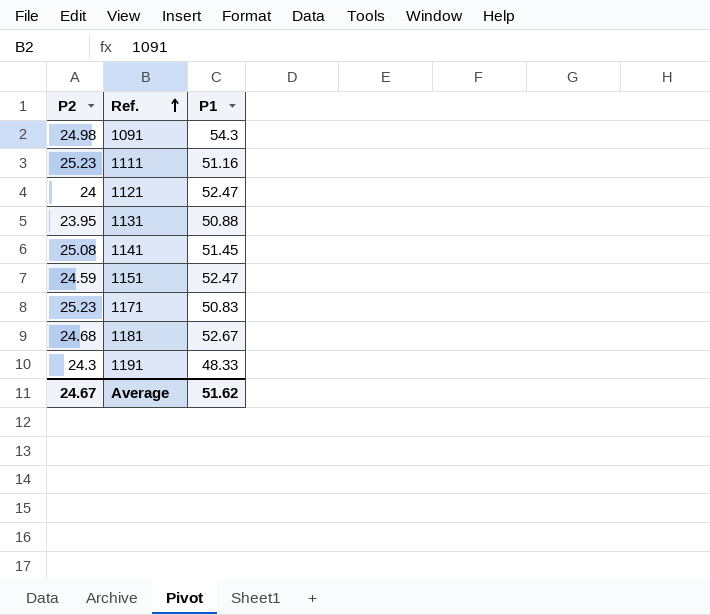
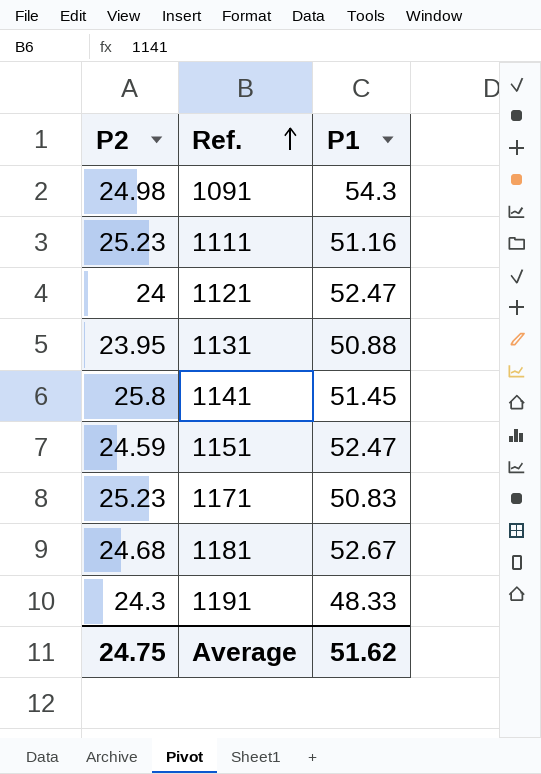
1141 | P2: 25.08 -> 25.8
Average | P2: 24.67 -> 24.75

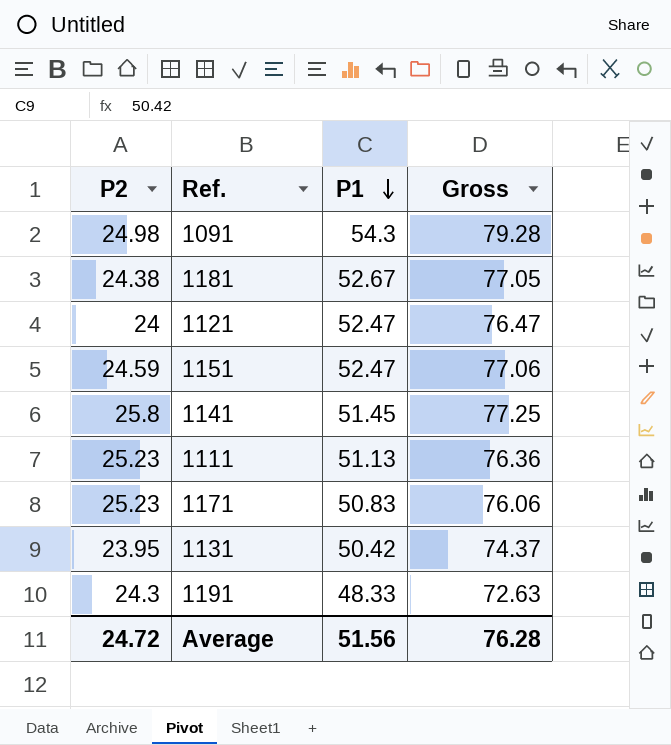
row order: Ref. ascending -> P1 descending
column Gross | formula: none -> [P2] + [P1]
1181 | P2: 24.68 -> 24.38
1111 | P1: 51.16 -> 51.13
1131 | P1: 50.88 -> 50.42
Average | P2: 24.75 -> 24.72
Average | P1: 51.62 -> 51.56

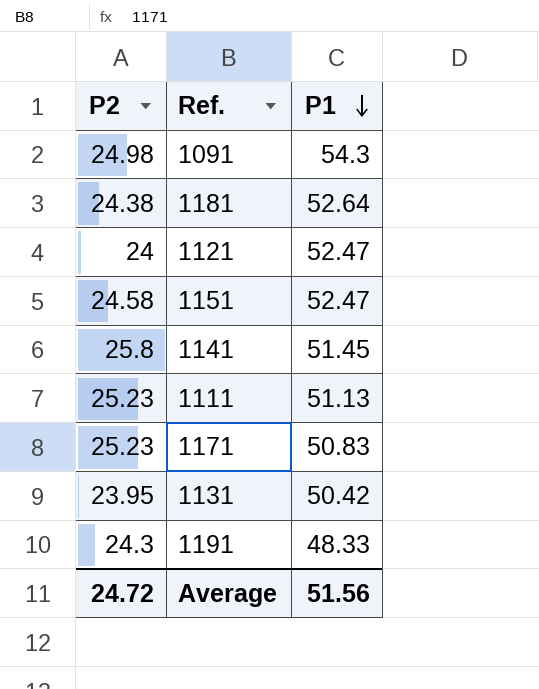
column Gross | formula: [P2] + [P1] -> none
1181 | P1: 52.67 -> 52.64
1151 | P2: 24.59 -> 24.58

